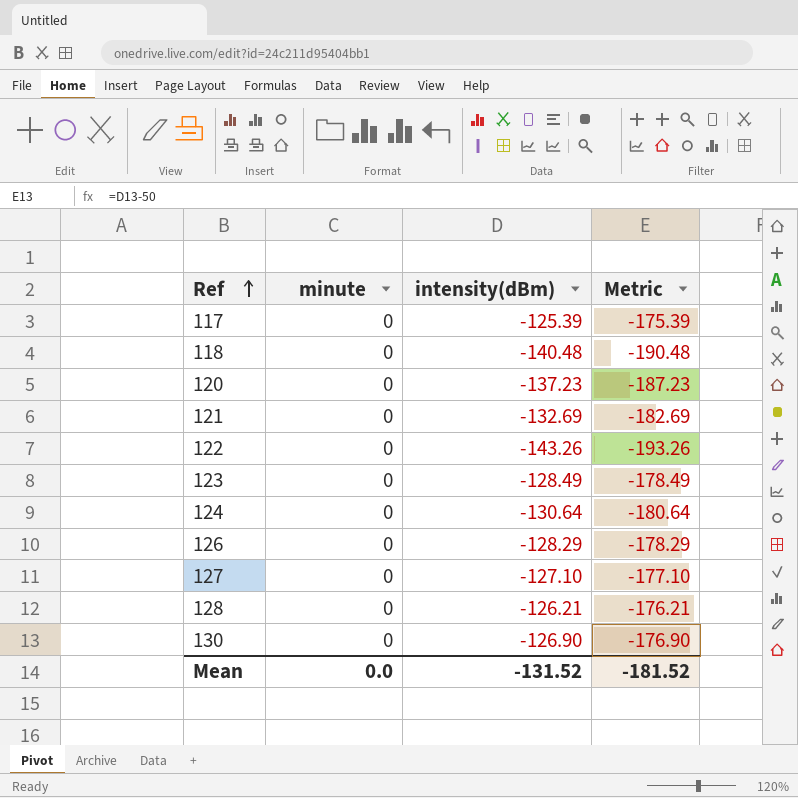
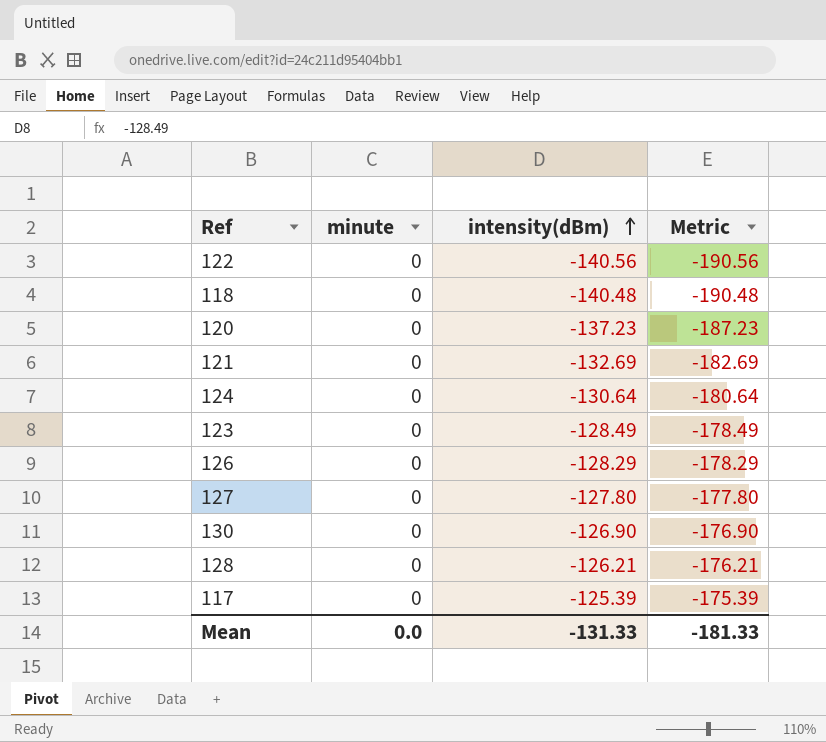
row order: Ref ascending -> intensity(dBm) ascending
122 | intensity(dBm): -143.26 -> -140.56
122 | Metric: -193.26 -> -190.56
127 | intensity(dBm): -127.10 -> -127.80
127 | Metric: -177.10 -> -177.80
Mean | intensity(dBm): -131.52 -> -131.33
Mean | Metric: -181.52 -> -181.33

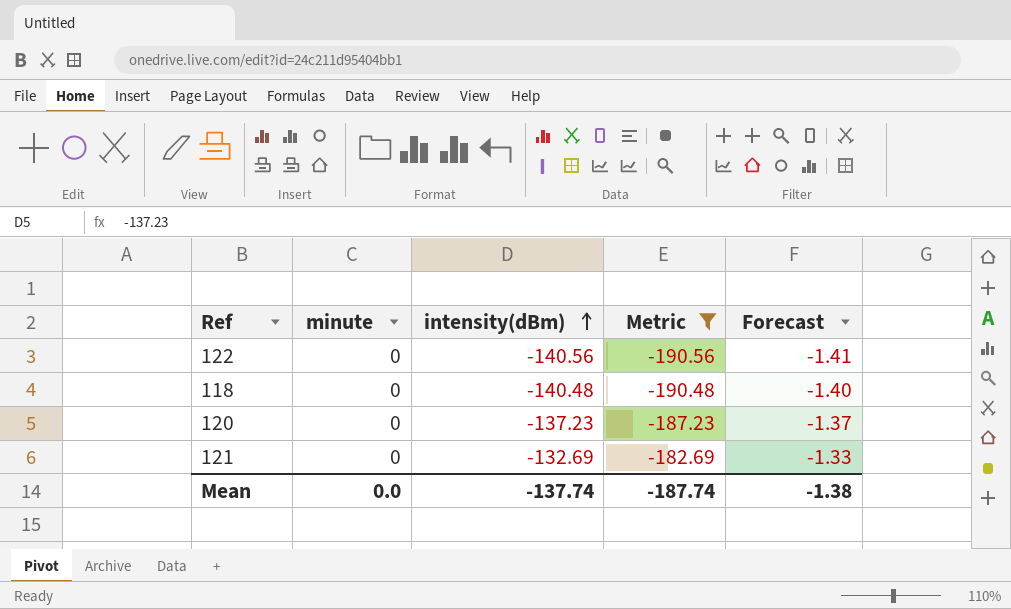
filter: none -> Metric <= -182.69
column Forecast | formula: none -> [intensity(dBm)] * 0.01
Mean | intensity(dBm): -131.33 -> -137.74
Mean | Metric: -181.33 -> -187.74

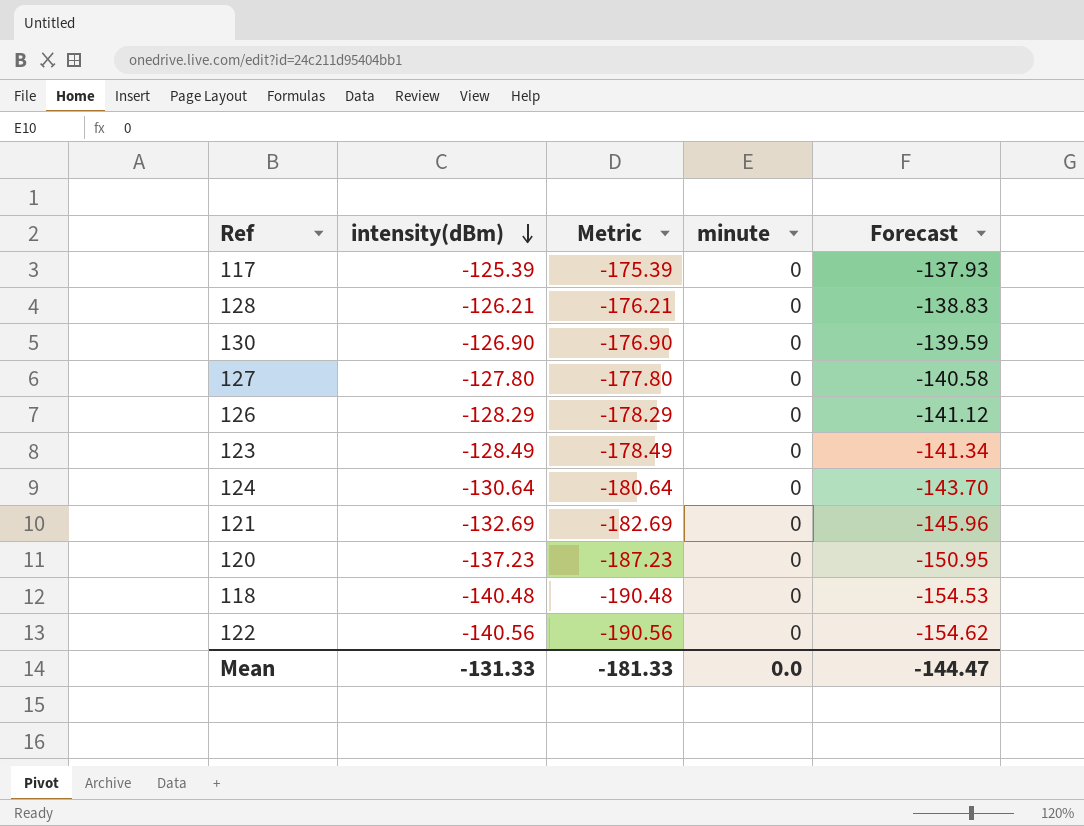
filter: Metric <= -182.69 -> none
row order: intensity(dBm) ascending -> intensity(dBm) descending
column minute | position: 2 -> 4
column Forecast | formula: [intensity(dBm)] * 0.01 -> [intensity(dBm)] * 1.1
Mean | intensity(dBm): -137.74 -> -131.33
Mean | Metric: -187.74 -> -181.33
Mean | Forecast: -1.38 -> -144.47

